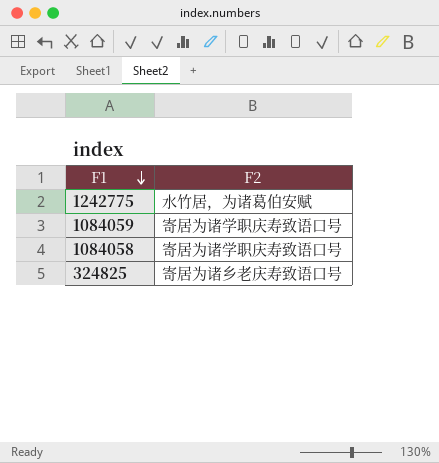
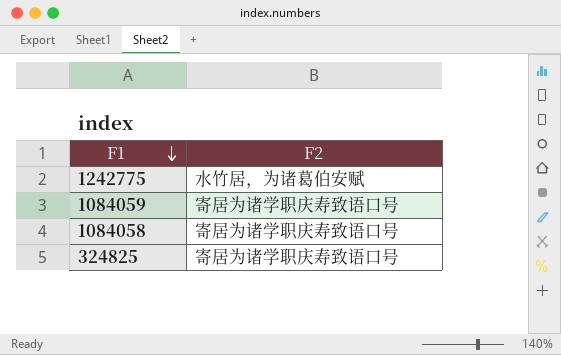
324825 | F2: 寄居为诸乡老庆寿致语口号 -> 寄居为诸学职庆寿致语口号

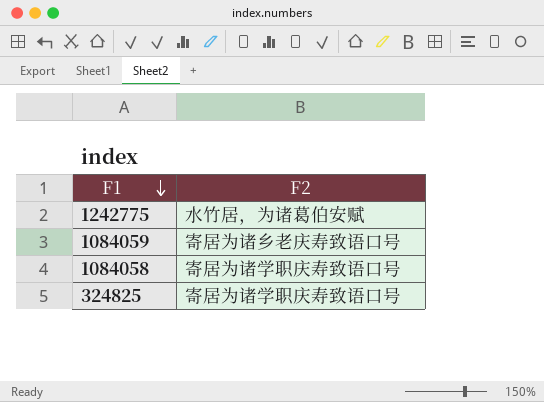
1084059 | F2: 寄居为诸学职庆寿致语口号 -> 寄居为诸乡老庆寿致语口号

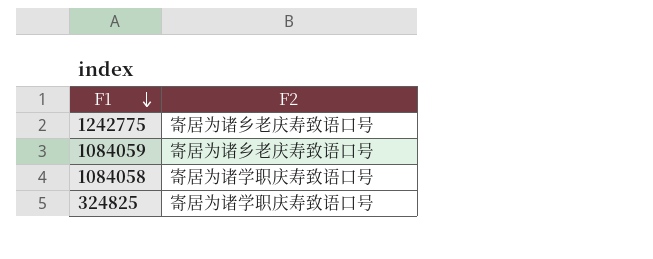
1242775 | F2: 水竹居，为诸葛伯安赋 -> 寄居为诸乡老庆寿致语口号

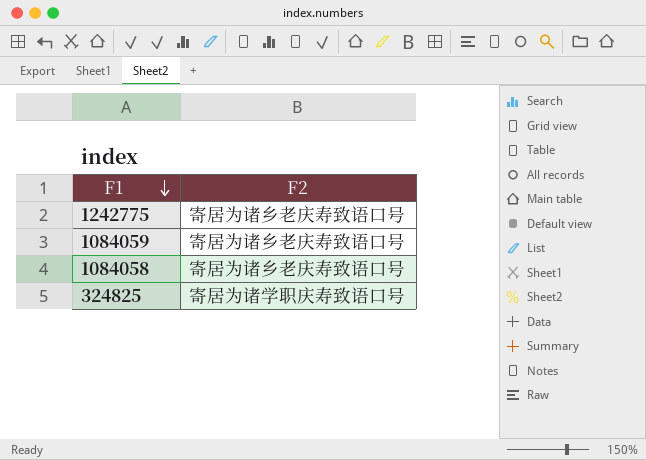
1084058 | F2: 寄居为诸学职庆寿致语口号 -> 寄居为诸乡老庆寿致语口号

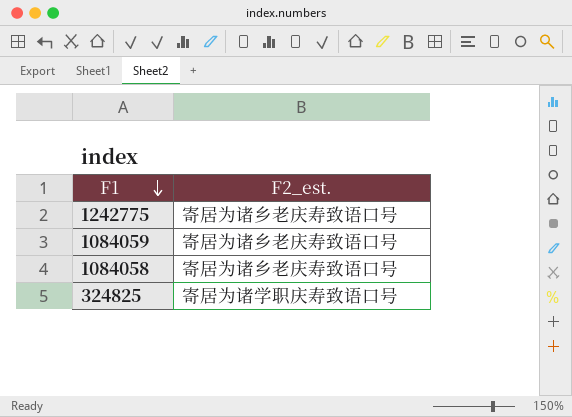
column name: F2 -> F2_est.

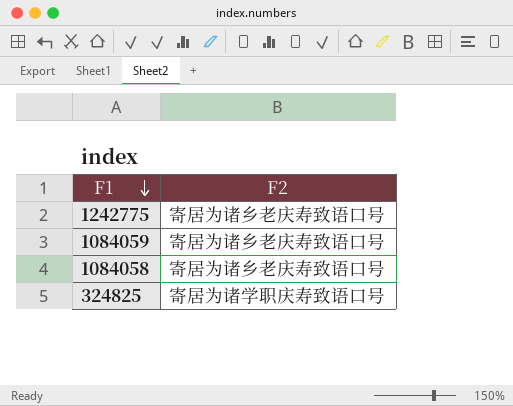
column name: F2_est. -> F2

